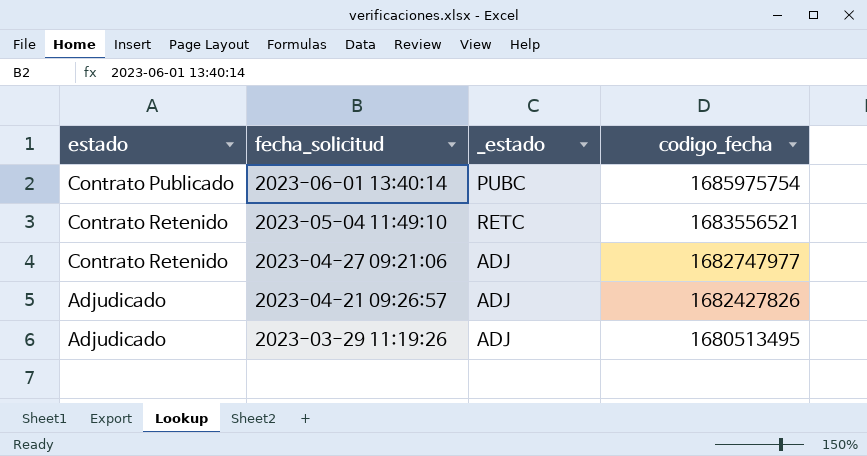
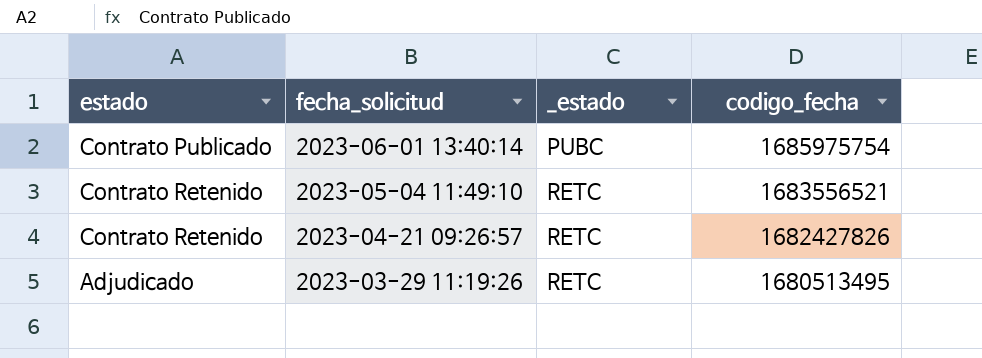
row 2023-04-27 09:21:06: Contrato Retenido | ADJ | 1682747977 -> none
2023-04-21 09:26:57 | estado: Adjudicado -> Contrato Retenido
2023-04-21 09:26:57 | _estado: ADJ -> RETC
2023-03-29 11:19:26 | _estado: ADJ -> RETC

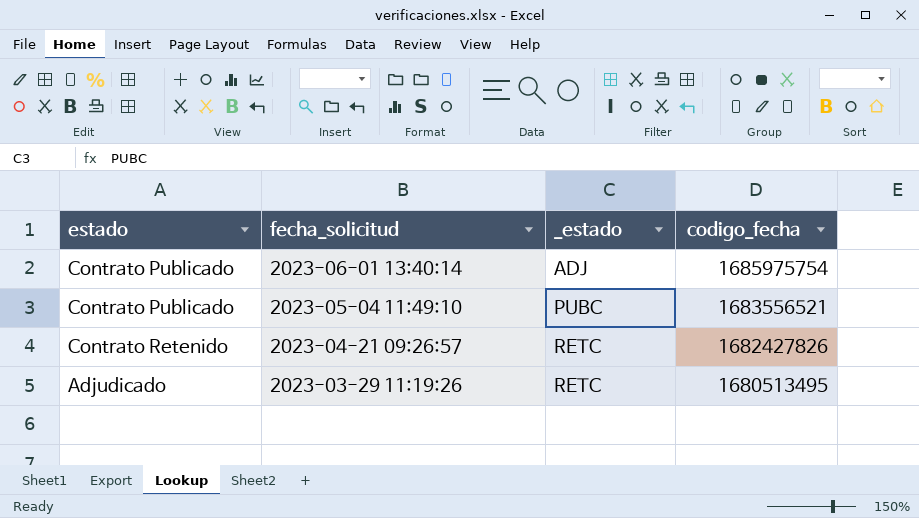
2023-06-01 13:40:14 | _estado: PUBC -> ADJ
2023-05-04 11:49:10 | estado: Contrato Retenido -> Contrato Publicado
2023-05-04 11:49:10 | _estado: RETC -> PUBC

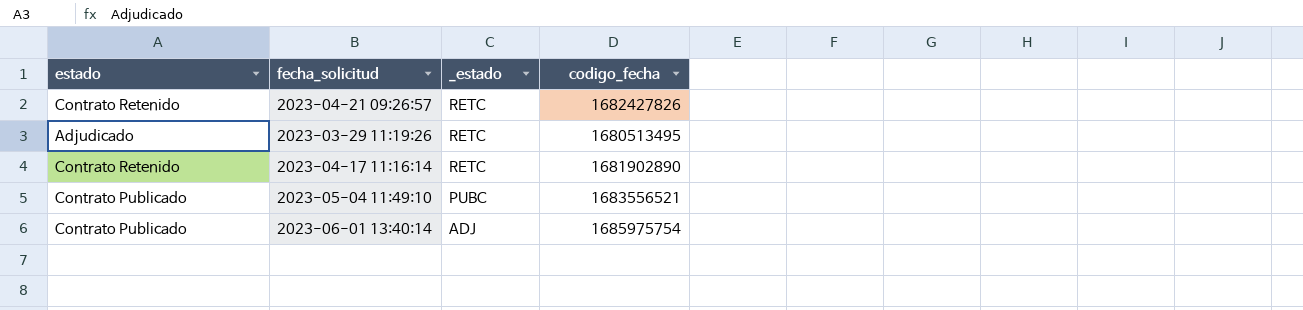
row order: fecha_solicitud descending -> _estado descending
row 2023-04-17 11:16:14: none -> Contrato Retenido | RETC | 1681902890

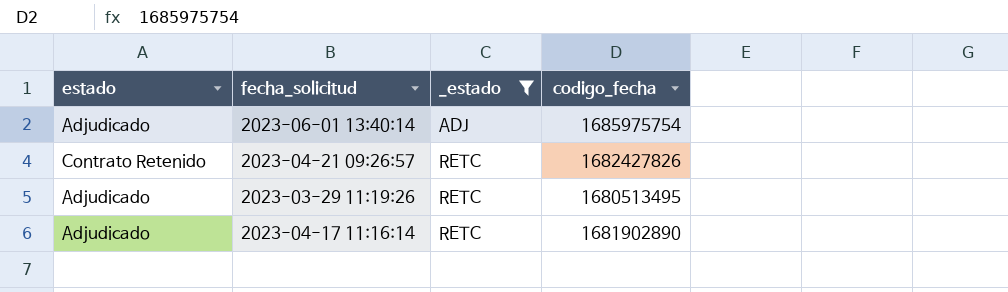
filter: none -> _estado != PUBC
row order: _estado descending -> _estado ascending
2023-06-01 13:40:14 | estado: Contrato Publicado -> Adjudicado
2023-04-17 11:16:14 | estado: Contrato Retenido -> Adjudicado

